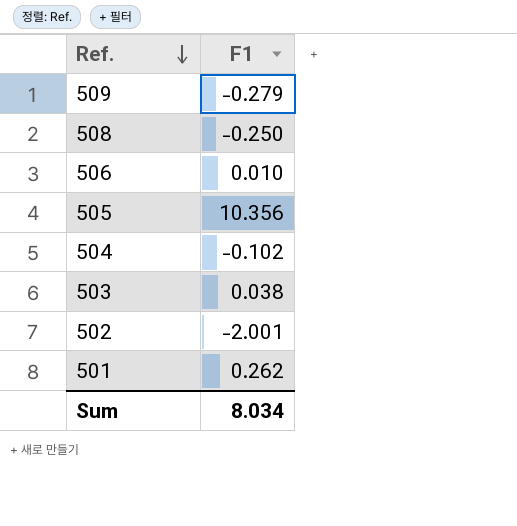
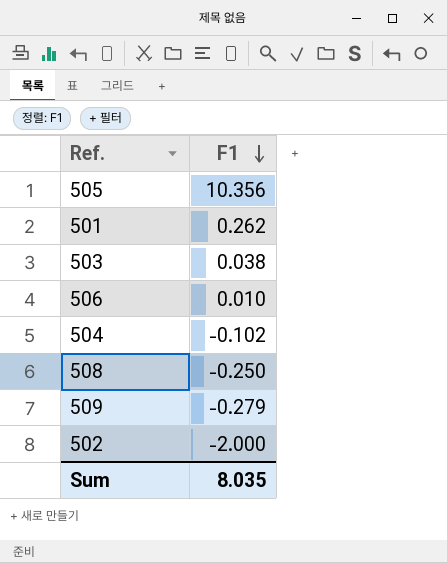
row order: Ref. descending -> F1 descending
502 | F1: -2.001 -> -2.000
Sum | F1: 8.034 -> 8.035

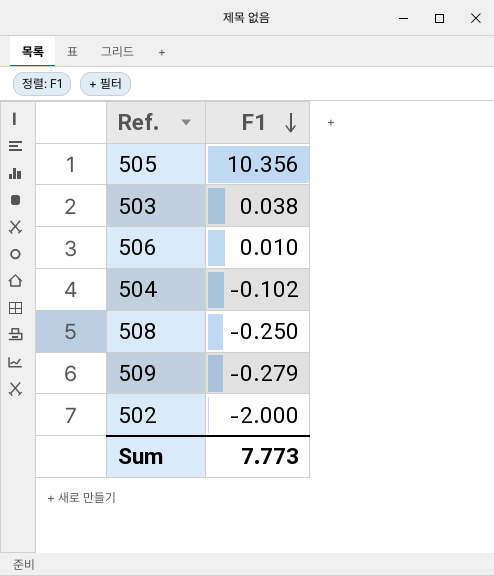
row 501: 0.262 -> none
Sum | F1: 8.035 -> 7.773

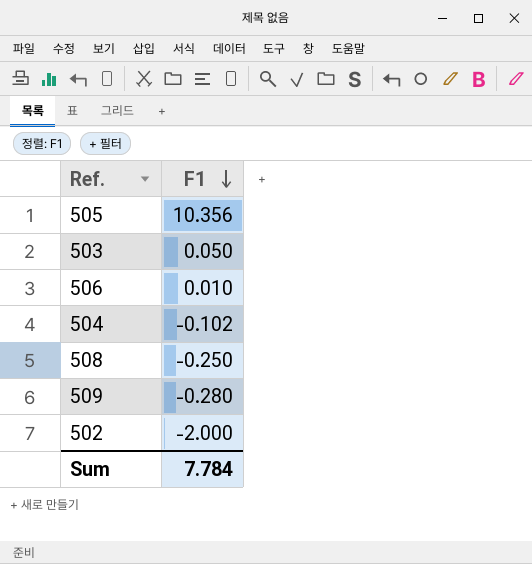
503 | F1: 0.038 -> 0.050
509 | F1: -0.279 -> -0.280
Sum | F1: 7.773 -> 7.784

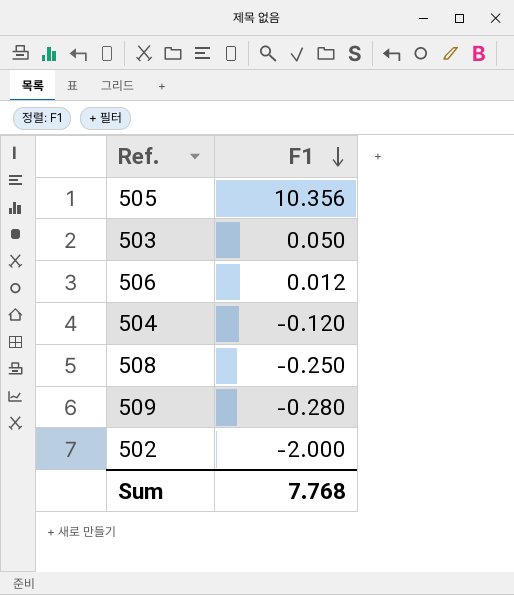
506 | F1: 0.010 -> 0.012
504 | F1: -0.102 -> -0.120
Sum | F1: 7.784 -> 7.768

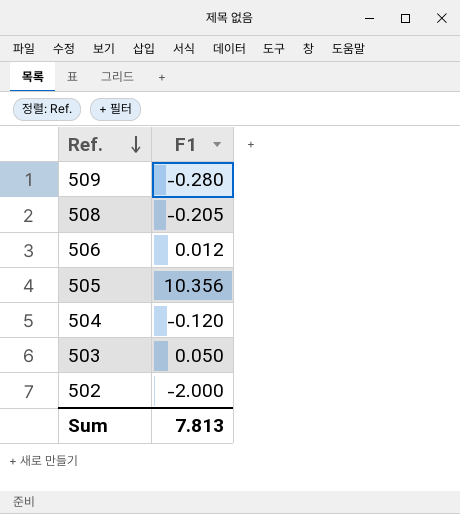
row order: F1 descending -> Ref. descending
508 | F1: -0.250 -> -0.205
Sum | F1: 7.768 -> 7.813

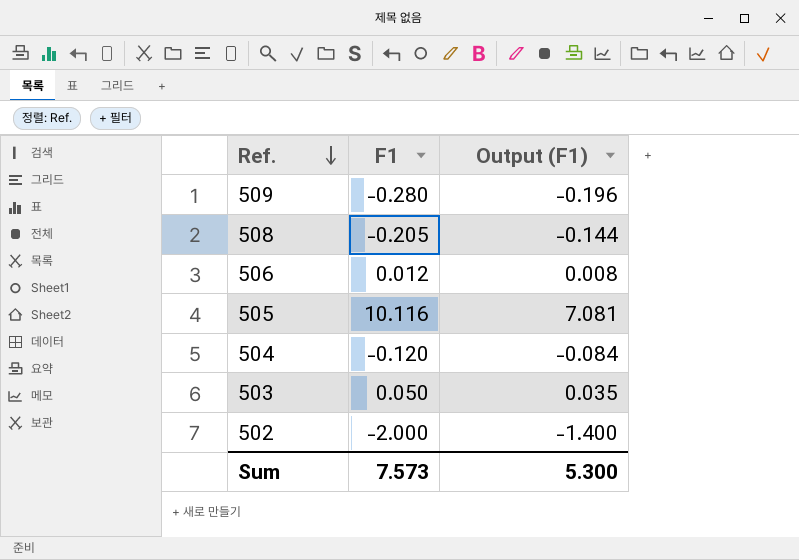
column Output (F1) | formula: none -> [F1] * 0.7
505 | F1: 10.356 -> 10.116
Sum | F1: 7.813 -> 7.573

